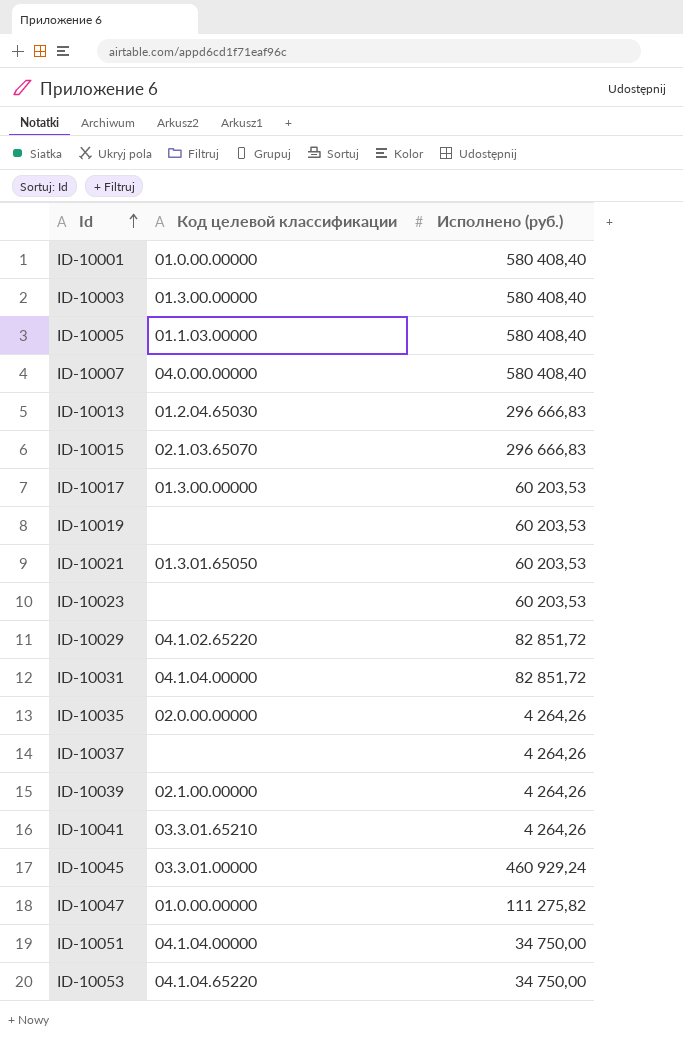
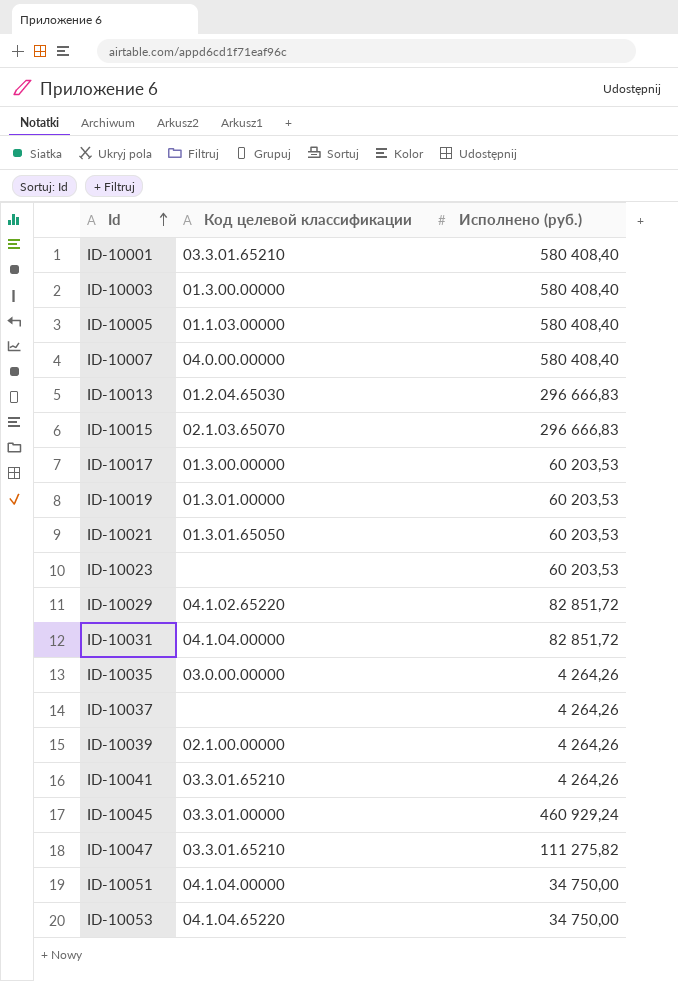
ID-10001 | Код целевой классификации: 01.0.00.00000 -> 03.3.01.65210
ID-10019 | Код целевой классификации: none -> 01.3.01.00000
ID-10035 | Код целевой классификации: 02.0.00.00000 -> 03.0.00.00000
ID-10047 | Код целевой классификации: 01.0.00.00000 -> 03.3.01.65210

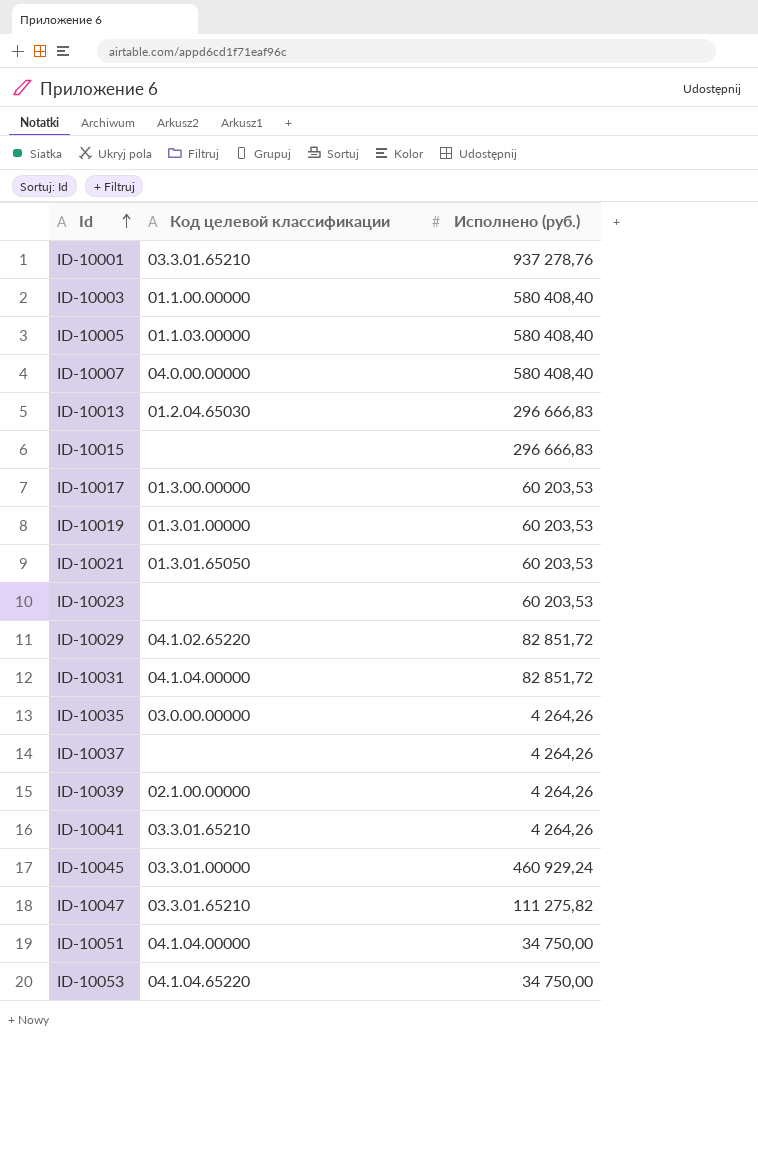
ID-10001 | Исполнено (руб.): 580 408,40 -> 937 278,76
ID-10003 | Код целевой классификации: 01.3.00.00000 -> 01.1.00.00000
ID-10015 | Код целевой классификации: 02.1.03.65070 -> none

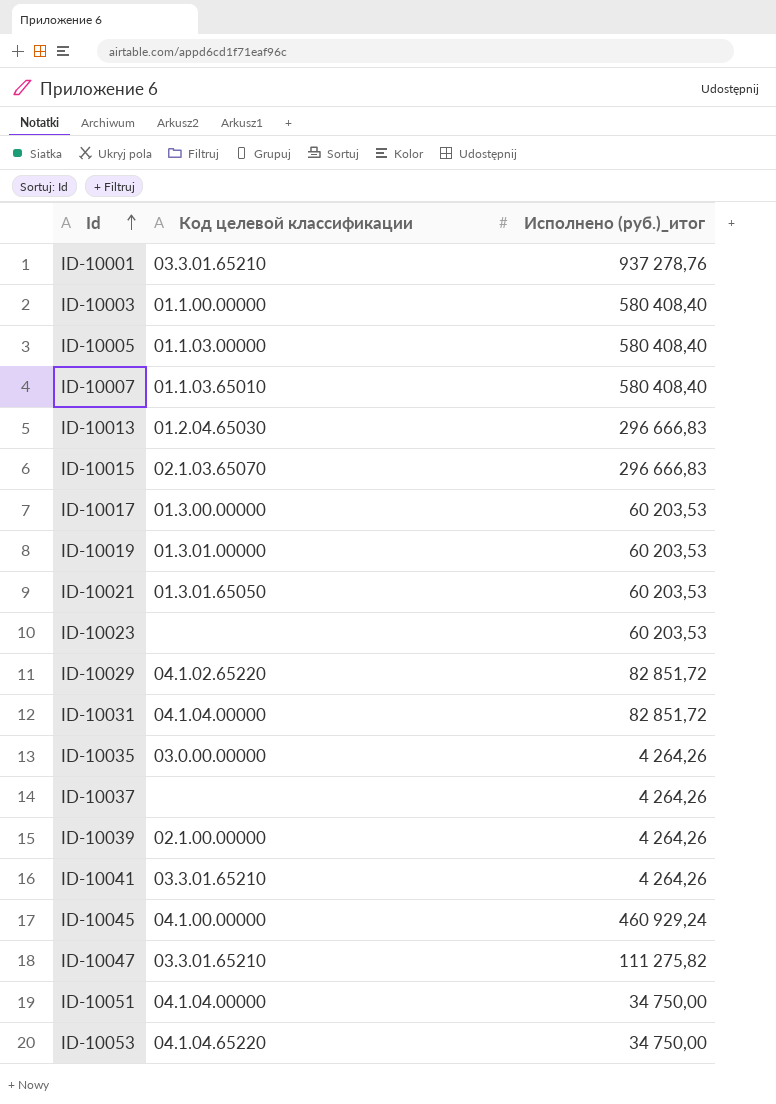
column name: Исполнено (руб.) -> Исполнено (руб.)_итог
ID-10007 | Код целевой классификации: 04.0.00.00000 -> 01.1.03.65010
ID-10015 | Код целевой классификации: none -> 02.1.03.65070
ID-10045 | Код целевой классификации: 03.3.01.00000 -> 04.1.00.00000

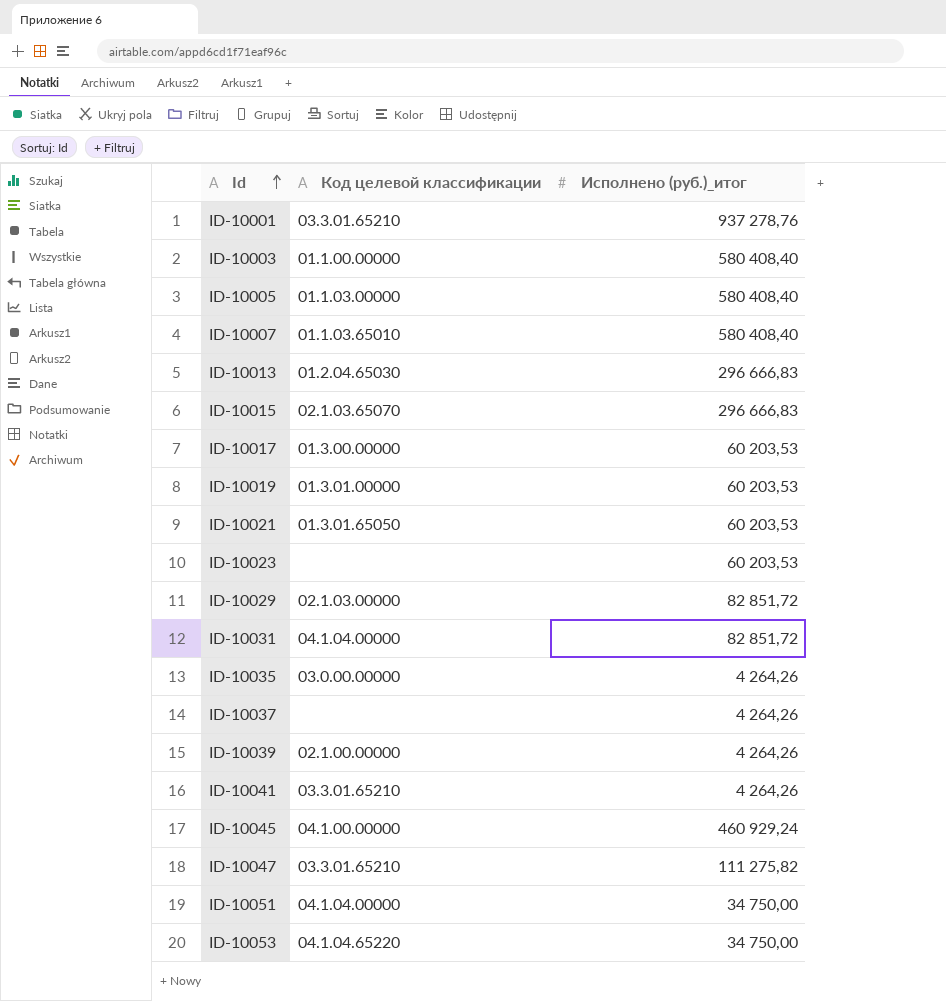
ID-10029 | Код целевой классификации: 04.1.02.65220 -> 02.1.03.00000

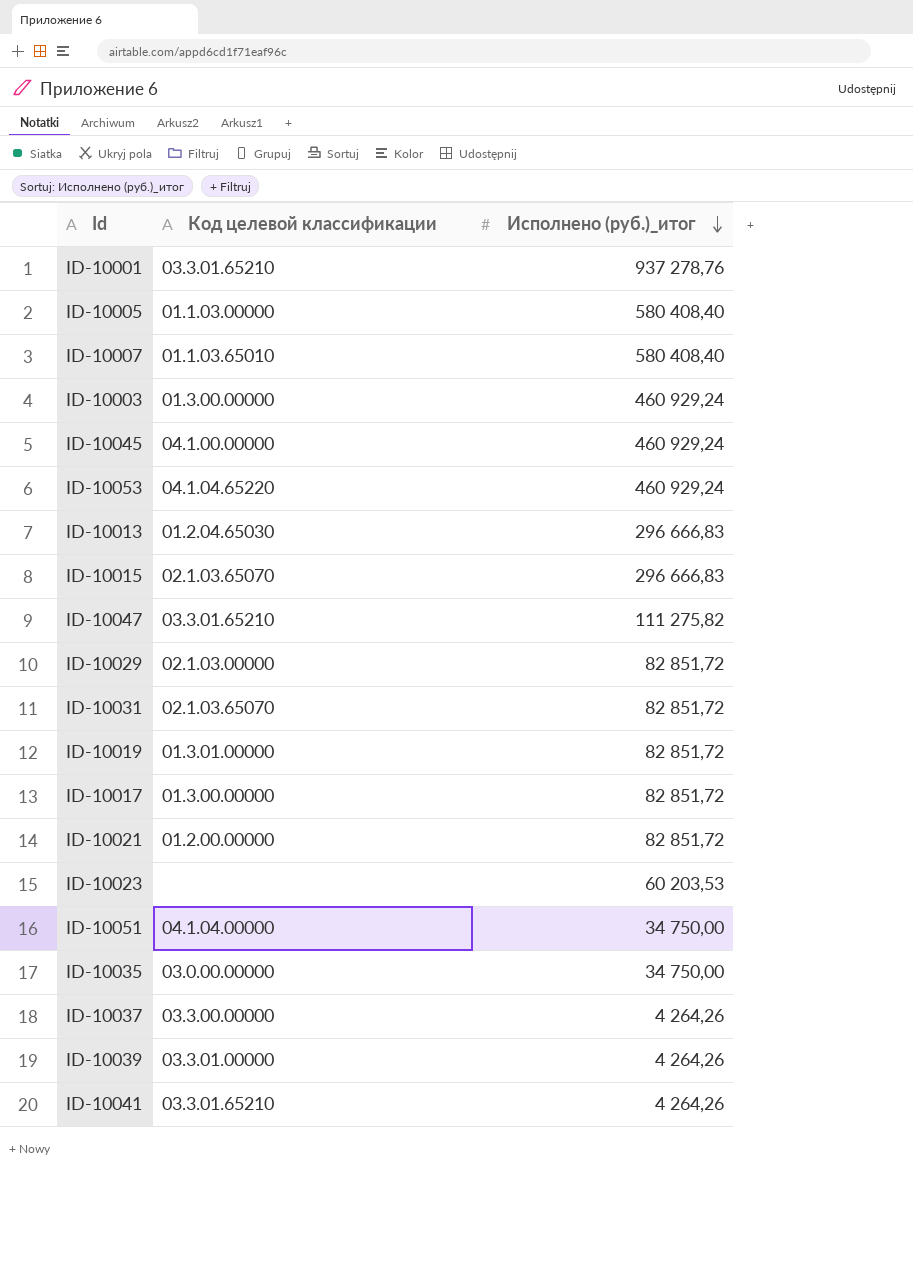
row order: Id ascending -> Исполнено (руб.)_итог descending
ID-10003 | Код целевой классификации: 01.1.00.00000 -> 01.3.00.00000
ID-10003 | Исполнено (руб.)_итог: 580 408,40 -> 460 929,24
ID-10053 | Исполнено (руб.)_итог: 34 750,00 -> 460 929,24
ID-10031 | Код целевой классификации: 04.1.04.00000 -> 02.1.03.65070
ID-10019 | Исполнено (руб.)_итог: 60 203,53 -> 82 851,72
ID-10017 | Исполнено (руб.)_итог: 60 203,53 -> 82 851,72
ID-10021 | Код целевой классификации: 01.3.01.65050 -> 01.2.00.00000
ID-10021 | Исполнено (руб.)_итог: 60 203,53 -> 82 851,72
ID-10035 | Исполнено (руб.)_итог: 4 264,26 -> 34 750,00
ID-10037 | Код целевой классификации: none -> 03.3.00.00000
ID-10039 | Код целевой классификации: 02.1.00.00000 -> 03.3.01.00000

